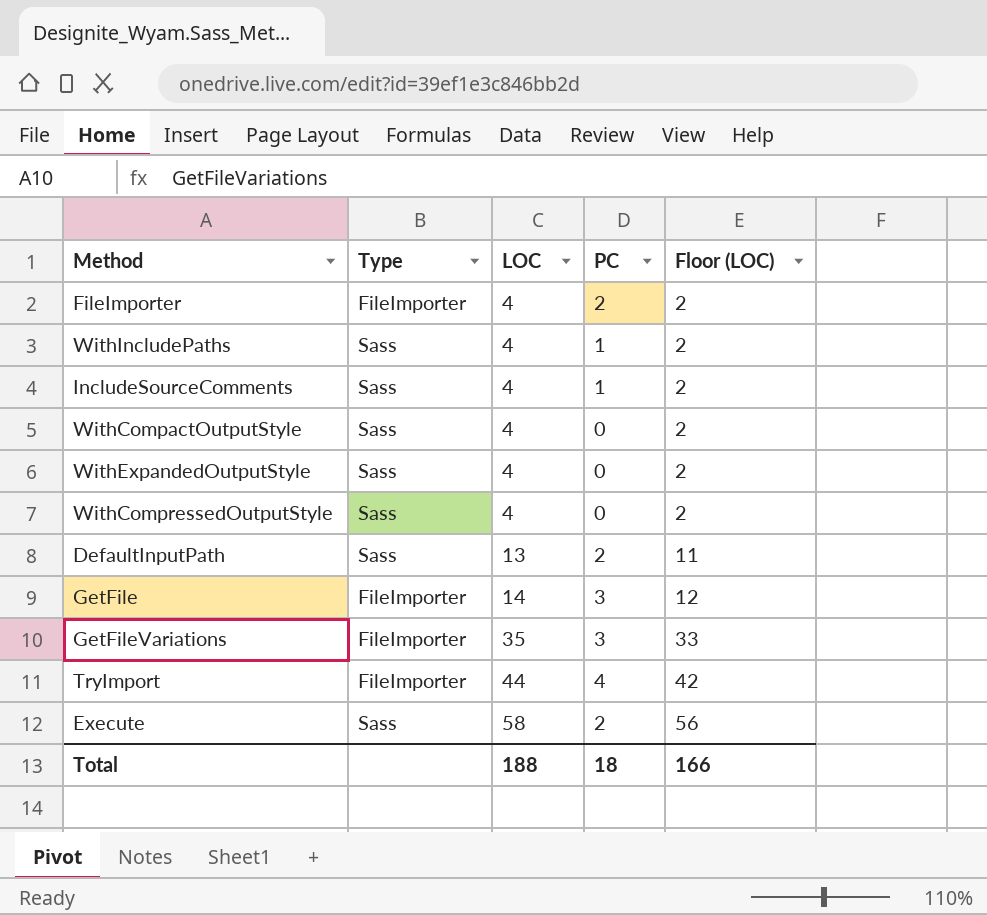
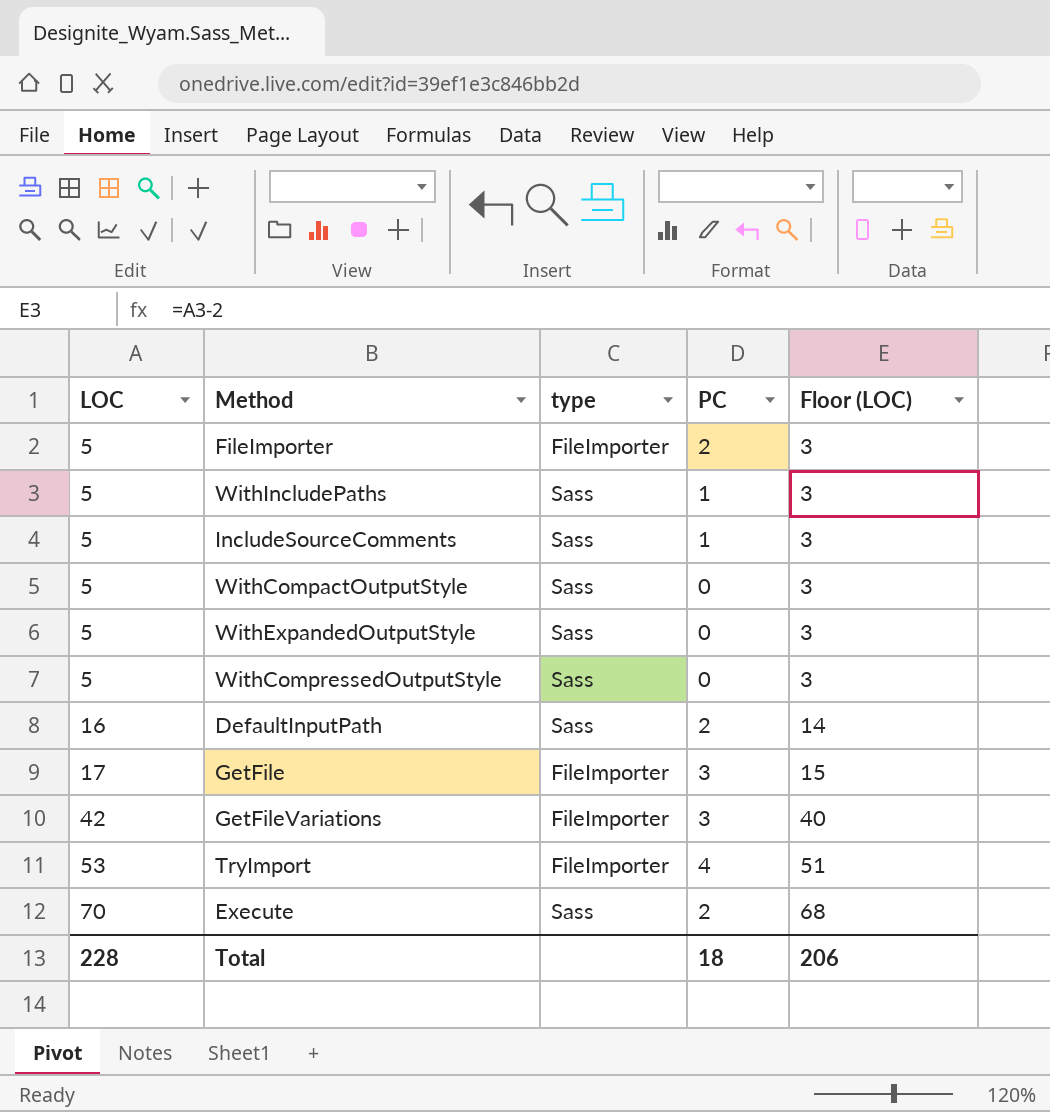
column LOC | position: 3 -> 1
column name: Type -> type
FileImporter | LOC: 4 -> 5
FileImporter | Floor (LOC): 2 -> 3
WithIncludePaths | LOC: 4 -> 5
WithIncludePaths | Floor (LOC): 2 -> 3
IncludeSourceComments | LOC: 4 -> 5
IncludeSourceComments | Floor (LOC): 2 -> 3
WithCompactOutputStyle | LOC: 4 -> 5
WithCompactOutputStyle | Floor (LOC): 2 -> 3
WithExpandedOutputStyle | LOC: 4 -> 5
WithExpandedOutputStyle | Floor (LOC): 2 -> 3
WithCompressedOutputStyle | LOC: 4 -> 5
WithCompressedOutputStyle | Floor (LOC): 2 -> 3
DefaultInputPath | LOC: 13 -> 16
DefaultInputPath | Floor (LOC): 11 -> 14
GetFile | LOC: 14 -> 17
GetFile | Floor (LOC): 12 -> 15
GetFileVariations | LOC: 35 -> 42
GetFileVariations | Floor (LOC): 33 -> 40
TryImport | LOC: 44 -> 53
TryImport | Floor (LOC): 42 -> 51
Execute | LOC: 58 -> 70
Execute | Floor (LOC): 56 -> 68
Total | LOC: 188 -> 228
Total | Floor (LOC): 166 -> 206

